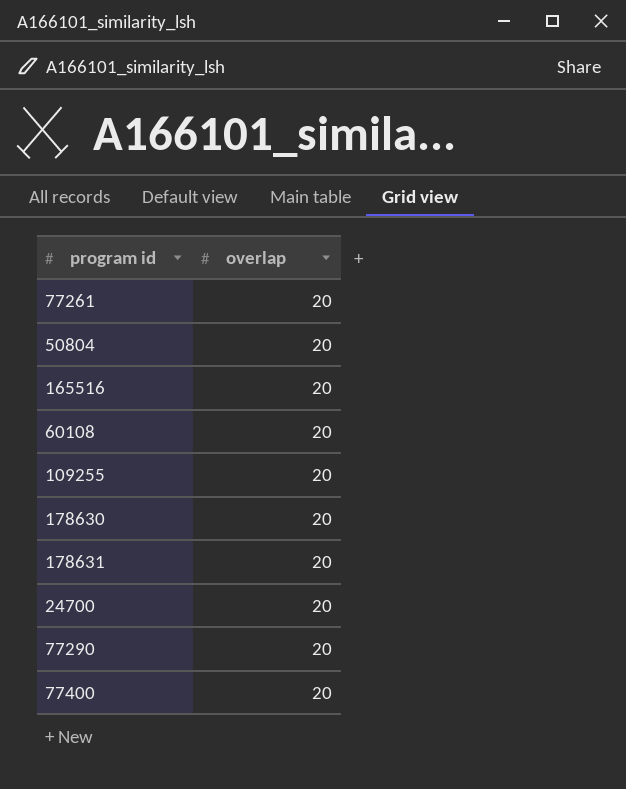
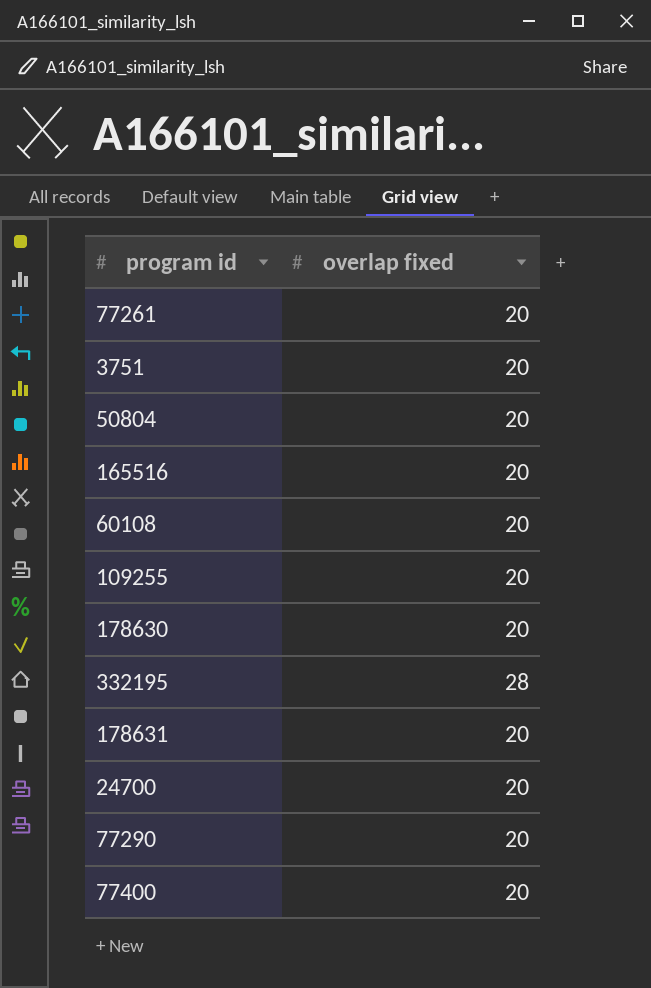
column name: overlap -> overlap fixed
row 3751: none -> 20
row 332195: none -> 28

